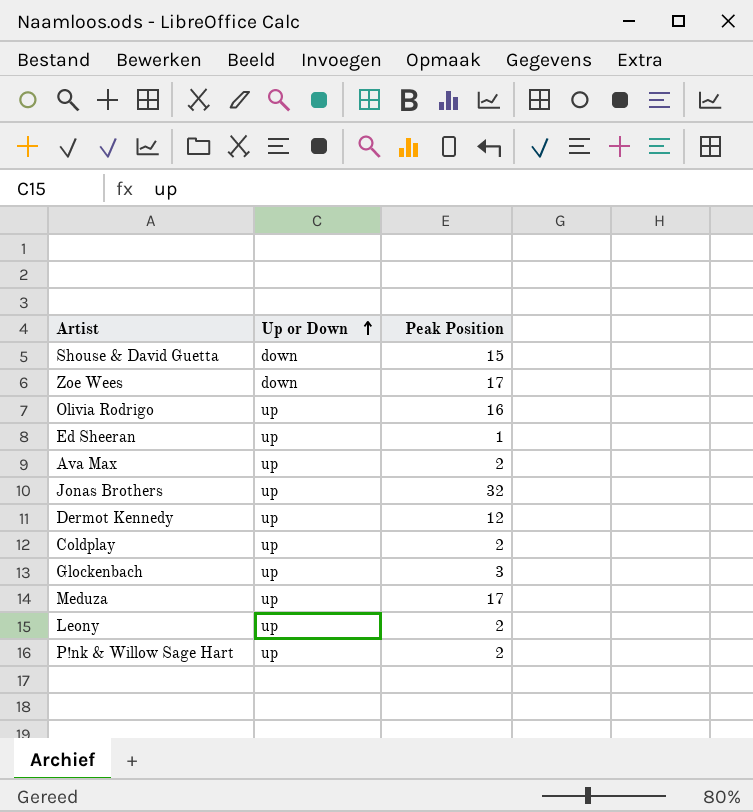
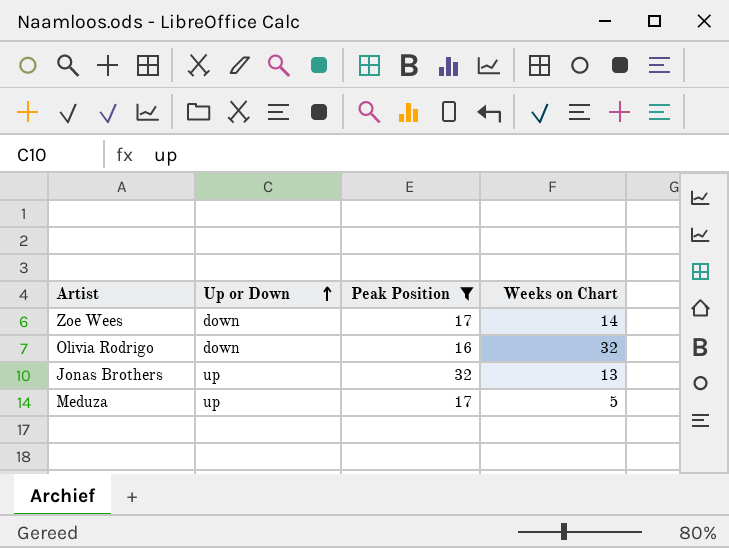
filter: none -> Peak Position >= 16
column Weeks on Chart | position: none -> 4
Olivia Rodrigo | Up or Down: up -> down

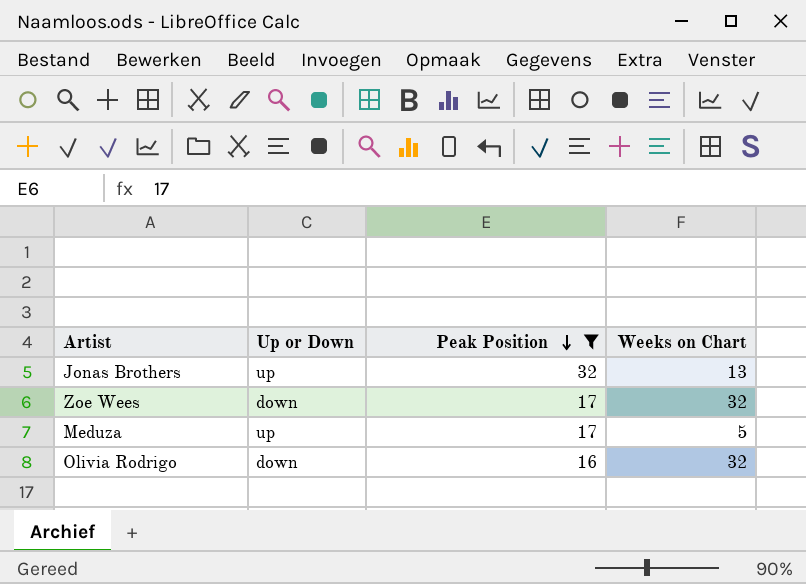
row order: Up or Down ascending -> Peak Position descending
Zoe Wees | Weeks on Chart: 14 -> 32

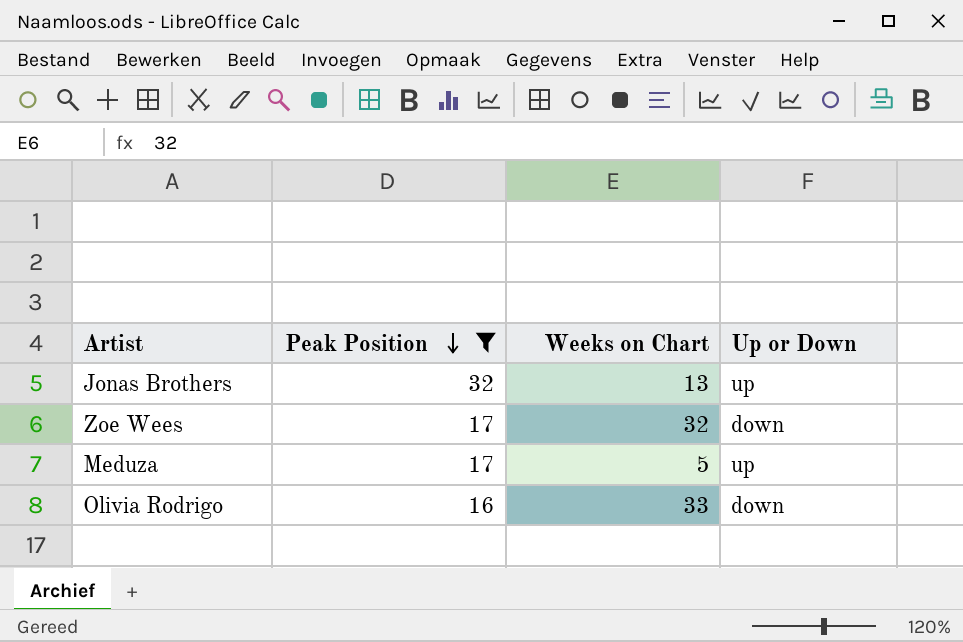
column Up or Down | position: 2 -> 4
Olivia Rodrigo | Weeks on Chart: 32 -> 33

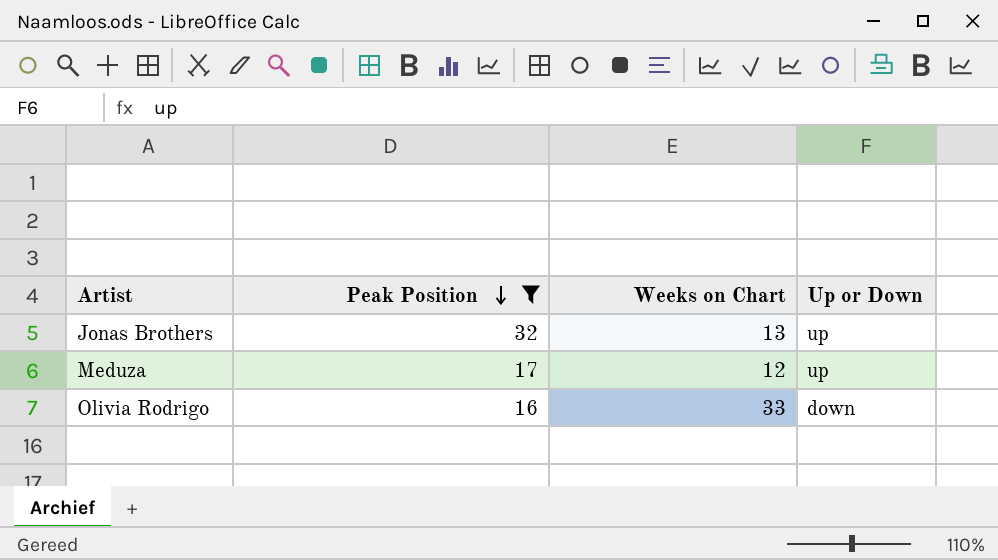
row Zoe Wees: 17 | 32 | down -> none
Meduza | Weeks on Chart: 5 -> 12

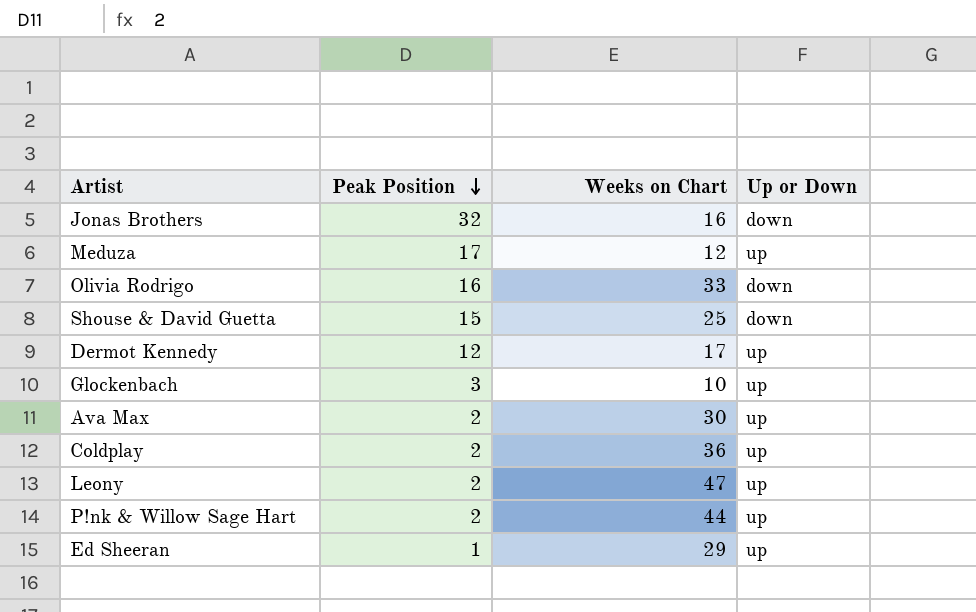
filter: Peak Position >= 16 -> none
Jonas Brothers | Weeks on Chart: 13 -> 16
Jonas Brothers | Up or Down: up -> down

